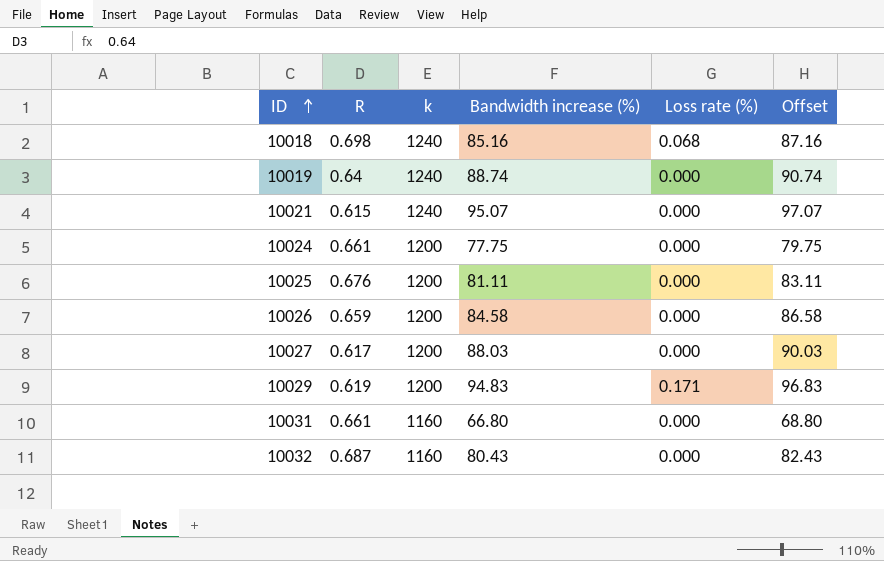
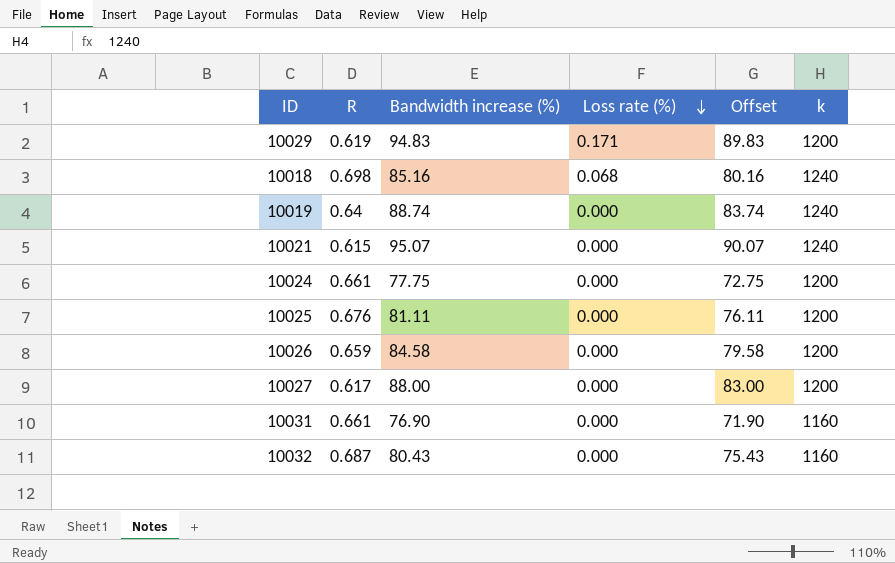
row order: ID ascending -> Loss rate (%) descending
column Offset | formula: [Bandwidth increase (%)] + 2 -> [Bandwidth increase (%)] - 5
column k | position: 3 -> 6
10027 | Bandwidth increase (%): 88.03 -> 88.00
10031 | Bandwidth increase (%): 66.80 -> 76.90

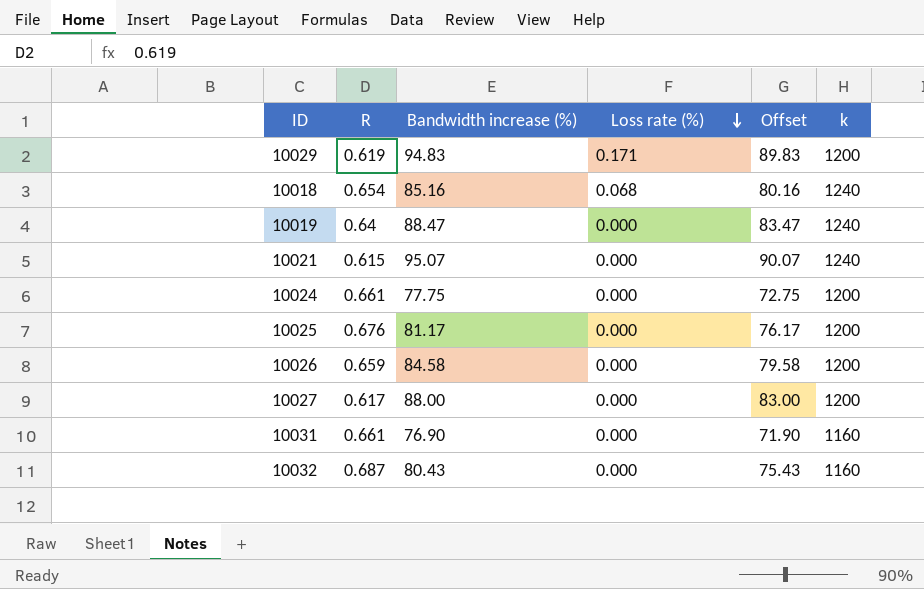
10018 | R: 0.698 -> 0.654
10019 | Bandwidth increase (%): 88.74 -> 88.47
10019 | Offset: 83.74 -> 83.47
10025 | Bandwidth increase (%): 81.11 -> 81.17
10025 | Offset: 76.11 -> 76.17

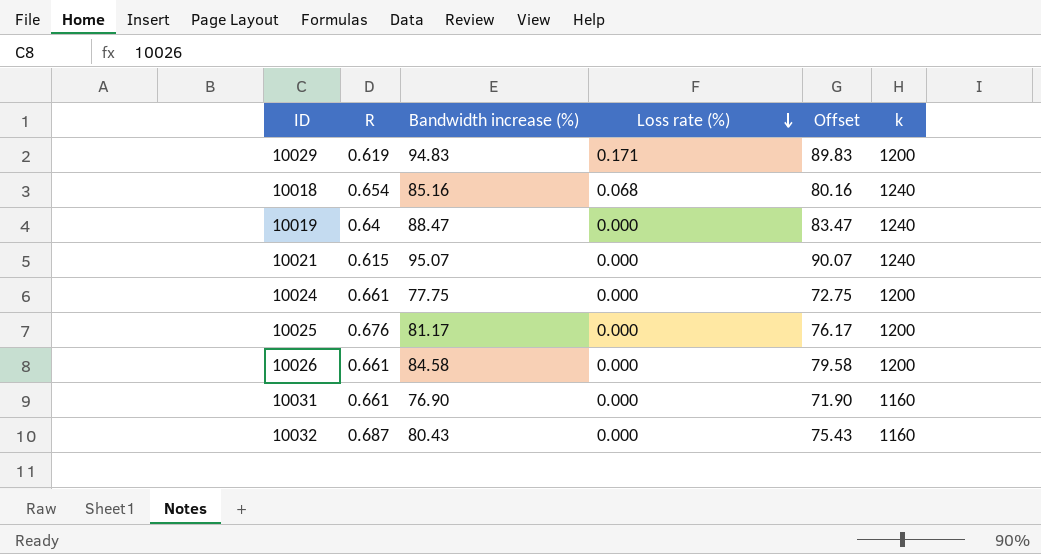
row 10027: 0.617 | 88.00 | 0.000 | 83.00 | 1200 -> none
10026 | R: 0.659 -> 0.661

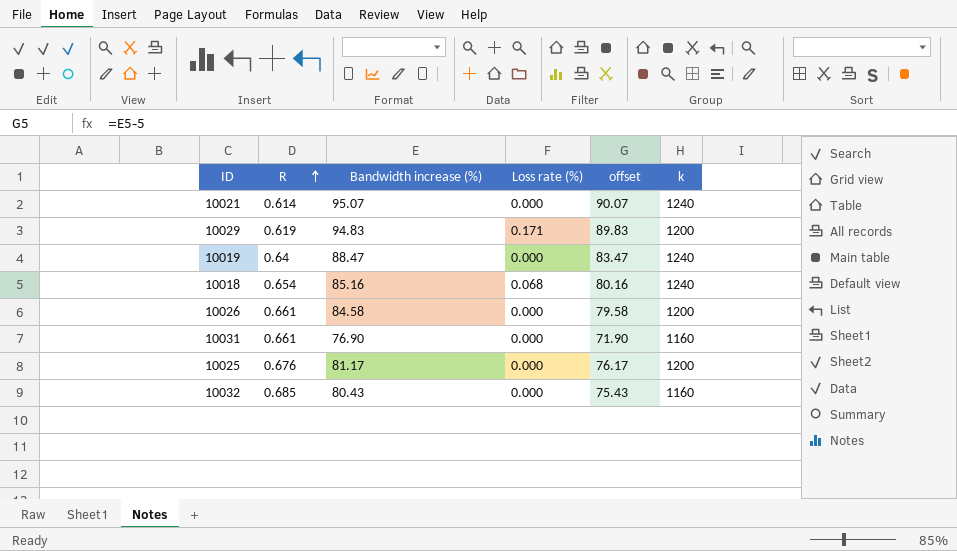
row order: Loss rate (%) descending -> R ascending
column name: Offset -> offset
row 10024: 0.661 | 77.75 | 0.000 | 72.75 | 1200 -> none
10021 | R: 0.615 -> 0.614
10032 | R: 0.687 -> 0.685

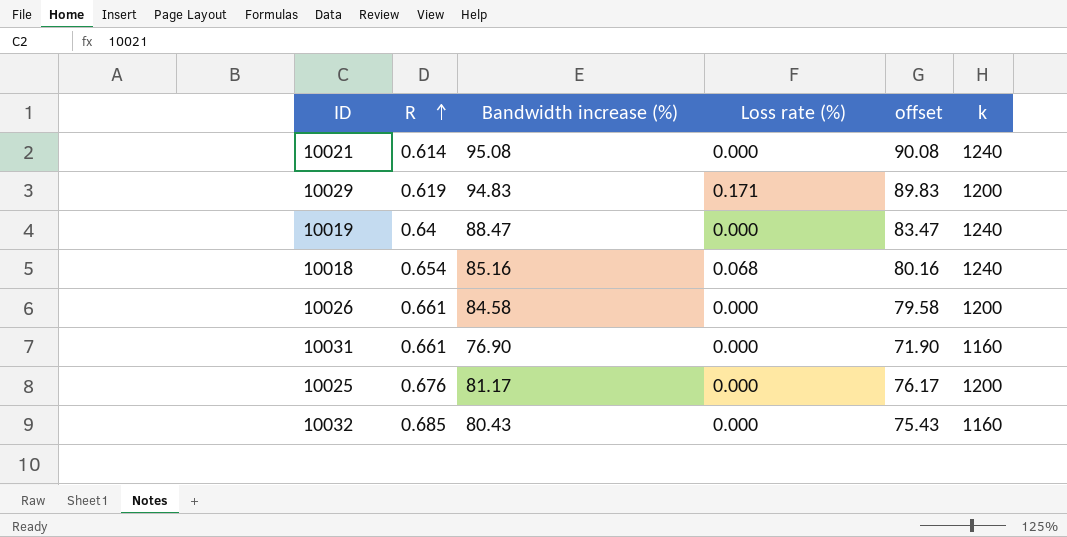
10021 | Bandwidth increase (%): 95.07 -> 95.08
10021 | offset: 90.07 -> 90.08

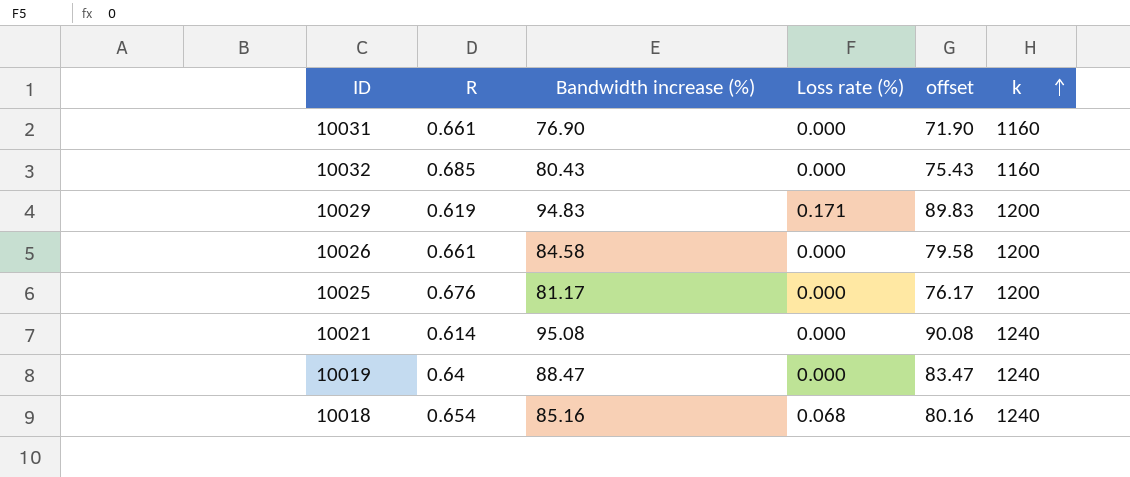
row order: R ascending -> k ascending

